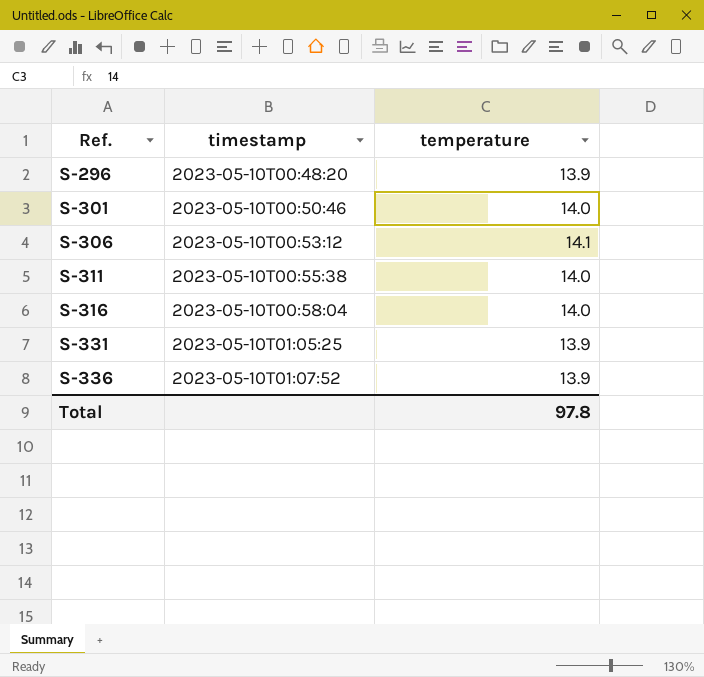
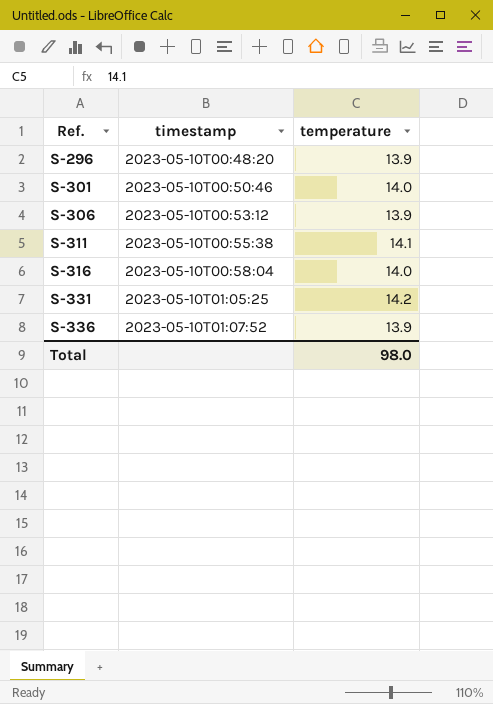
S-306 | temperature: 14.1 -> 13.9
S-311 | temperature: 14.0 -> 14.1
S-331 | temperature: 13.9 -> 14.2
Total | temperature: 97.8 -> 98.0

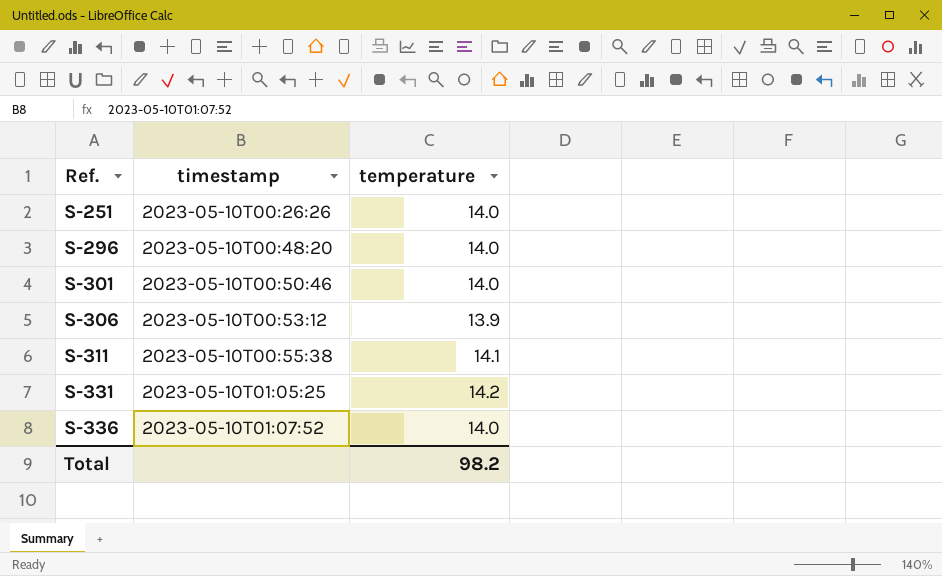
row S-316: 2023-05-10T00:58:04 | 14.0 -> none
row S-251: none -> 2023-05-10T00:26:26 | 14.0
S-296 | temperature: 13.9 -> 14.0
S-336 | temperature: 13.9 -> 14.0
Total | temperature: 98.0 -> 98.2

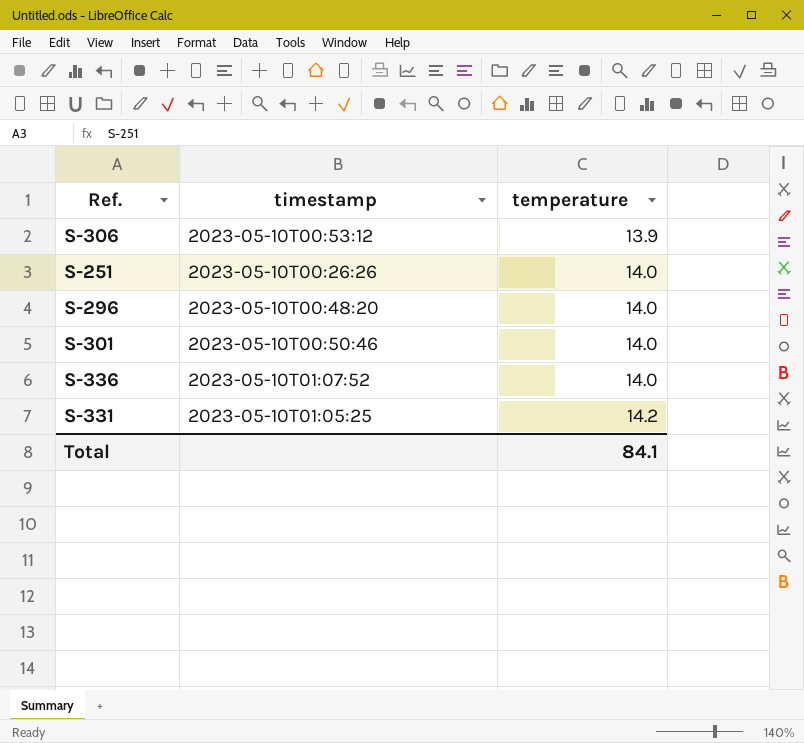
row order: Ref. ascending -> temperature ascending
row S-311: 2023-05-10T00:55:38 | 14.1 -> none
Total | temperature: 98.2 -> 84.1

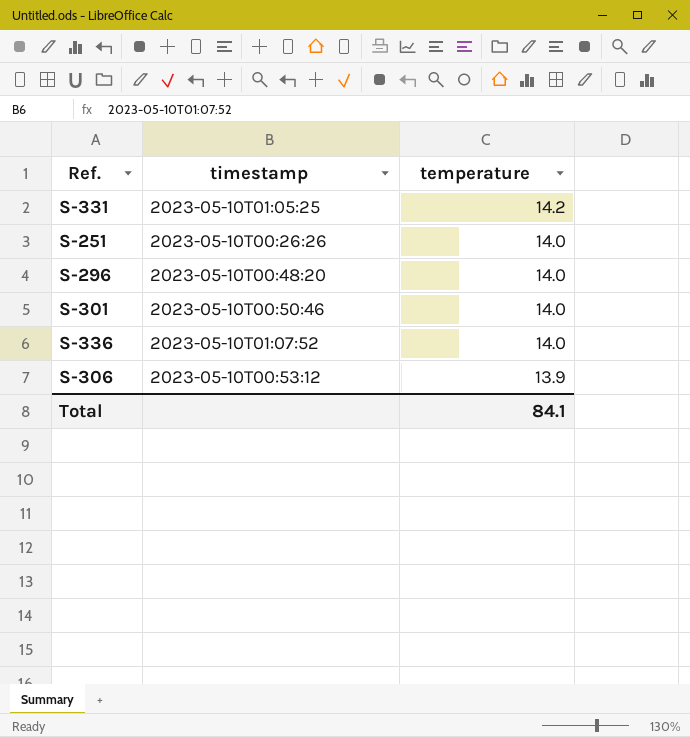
row order: temperature ascending -> temperature descending

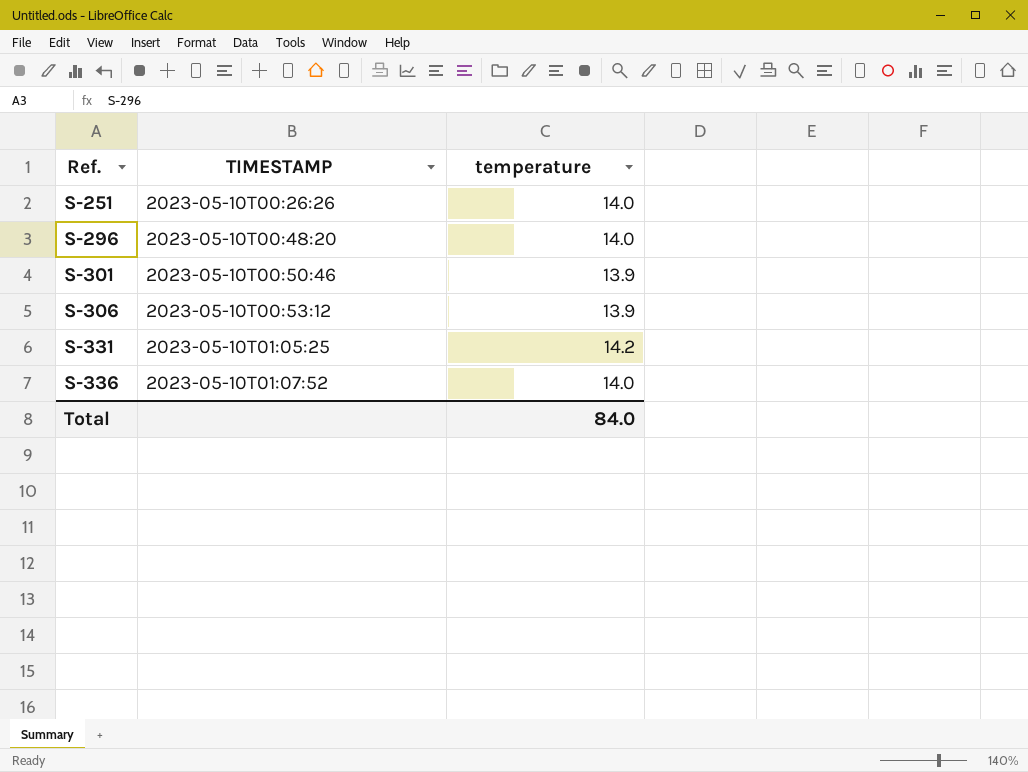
row order: temperature descending -> Ref. ascending
column name: timestamp -> TIMESTAMP
S-301 | temperature: 14.0 -> 13.9
Total | temperature: 84.1 -> 84.0

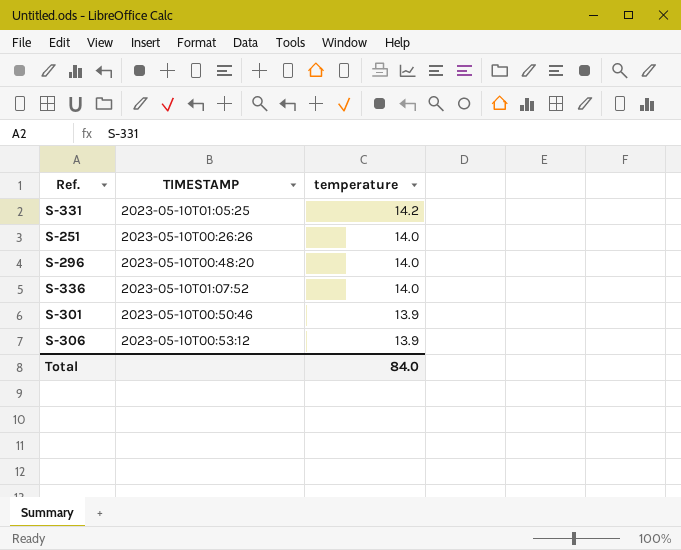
row order: Ref. ascending -> temperature descending

